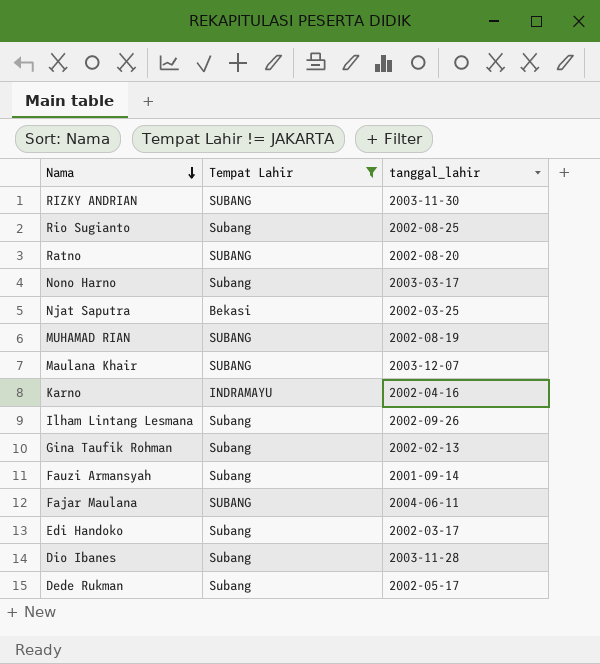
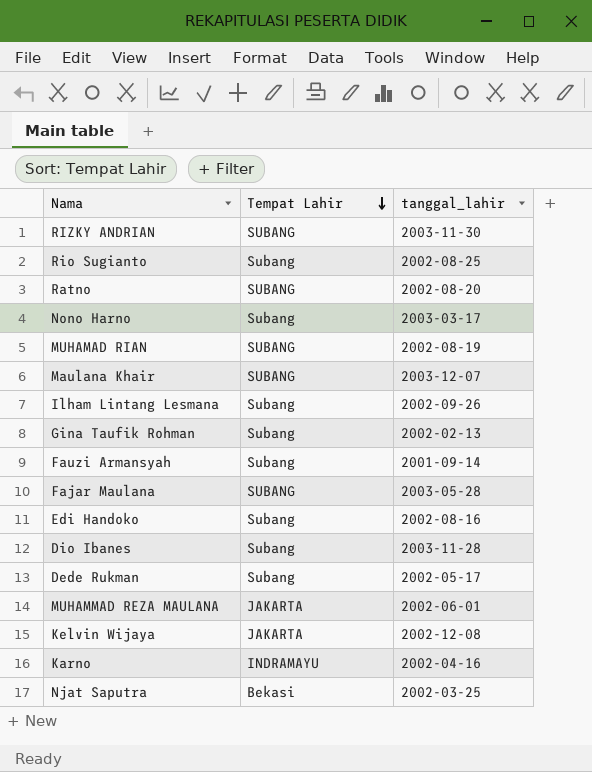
filter: Tempat Lahir != JAKARTA -> none
row order: Nama descending -> Tempat Lahir descending
Fajar Maulana | tanggal_lahir: 2004-06-11 -> 2003-05-28
Edi Handoko | tanggal_lahir: 2002-03-17 -> 2002-08-16

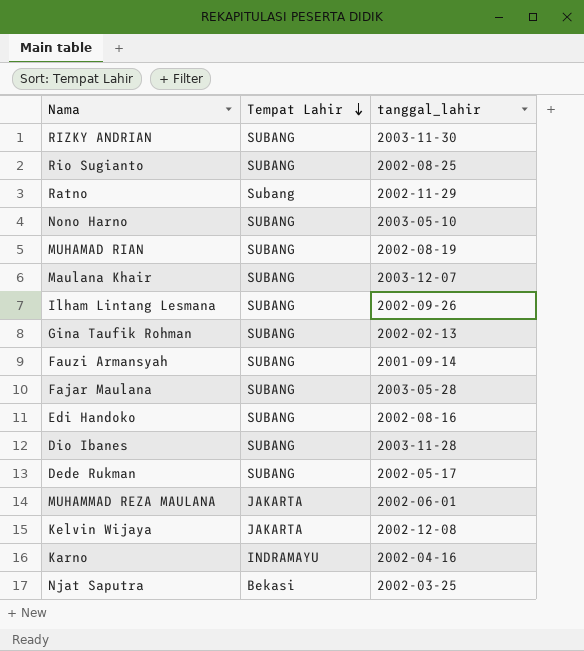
Rio Sugianto | Tempat Lahir: Subang -> SUBANG
Ratno | Tempat Lahir: SUBANG -> Subang
Ratno | tanggal_lahir: 2002-08-20 -> 2002-11-29
Nono Harno | Tempat Lahir: Subang -> SUBANG
Nono Harno | tanggal_lahir: 2003-03-17 -> 2003-05-10
Ilham Lintang Lesmana | Tempat Lahir: Subang -> SUBANG
Gina Taufik Rohman | Tempat Lahir: Subang -> SUBANG
Fauzi Armansyah | Tempat Lahir: Subang -> SUBANG
Edi Handoko | Tempat Lahir: Subang -> SUBANG
Dio Ibanes | Tempat Lahir: Subang -> SUBANG
Dede Rukman | Tempat Lahir: Subang -> SUBANG

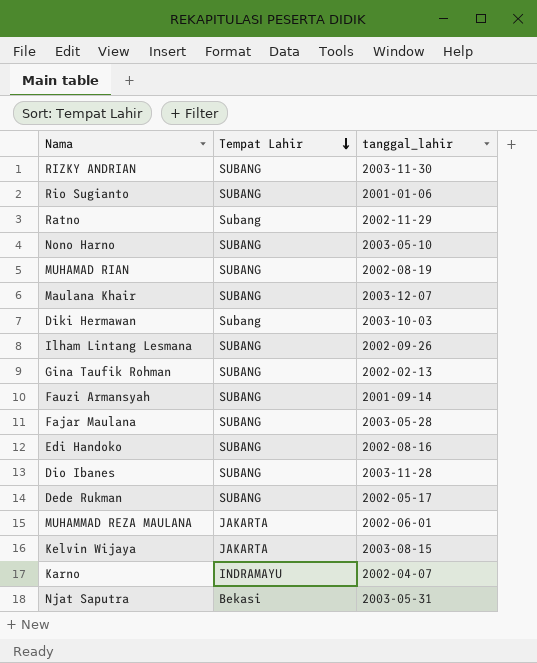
Rio Sugianto | tanggal_lahir: 2002-08-25 -> 2001-01-06
row Diki Hermawan: none -> Subang | 2003-10-03
Kelvin Wijaya | tanggal_lahir: 2002-12-08 -> 2003-08-15
Karno | tanggal_lahir: 2002-04-16 -> 2002-04-07
Njat Saputra | tanggal_lahir: 2002-03-25 -> 2003-05-31

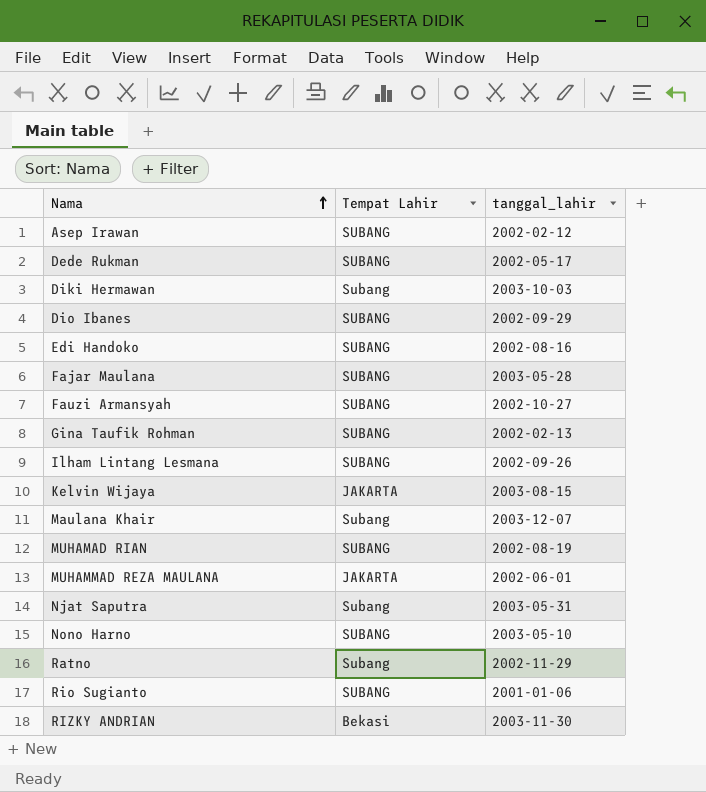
row order: Tempat Lahir descending -> Nama ascending
row Karno: INDRAMAYU | 2002-04-07 -> none
row Asep Irawan: none -> SUBANG | 2002-02-12
Dio Ibanes | tanggal_lahir: 2003-11-28 -> 2002-09-29
Fauzi Armansyah | tanggal_lahir: 2001-09-14 -> 2002-10-27
Maulana Khair | Tempat Lahir: SUBANG -> Subang
Njat Saputra | Tempat Lahir: Bekasi -> Subang
RIZKY ANDRIAN | Tempat Lahir: SUBANG -> Bekasi

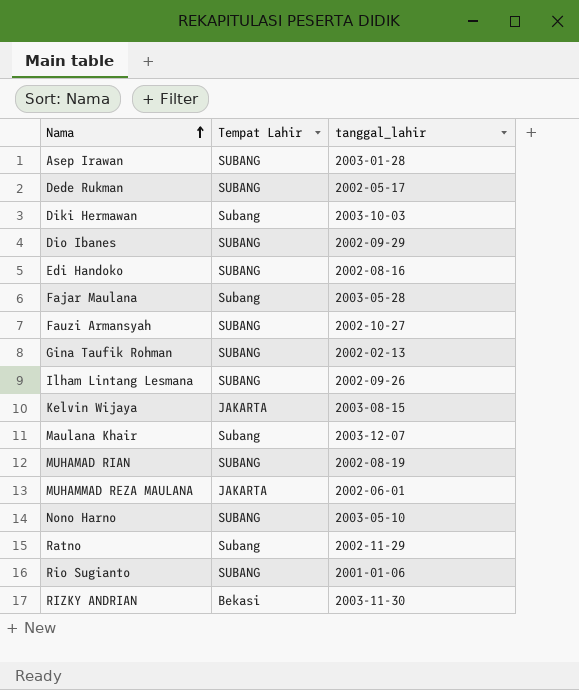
row Njat Saputra: Subang | 2003-05-31 -> none
Asep Irawan | tanggal_lahir: 2002-02-12 -> 2003-01-28
Fajar Maulana | Tempat Lahir: SUBANG -> Subang

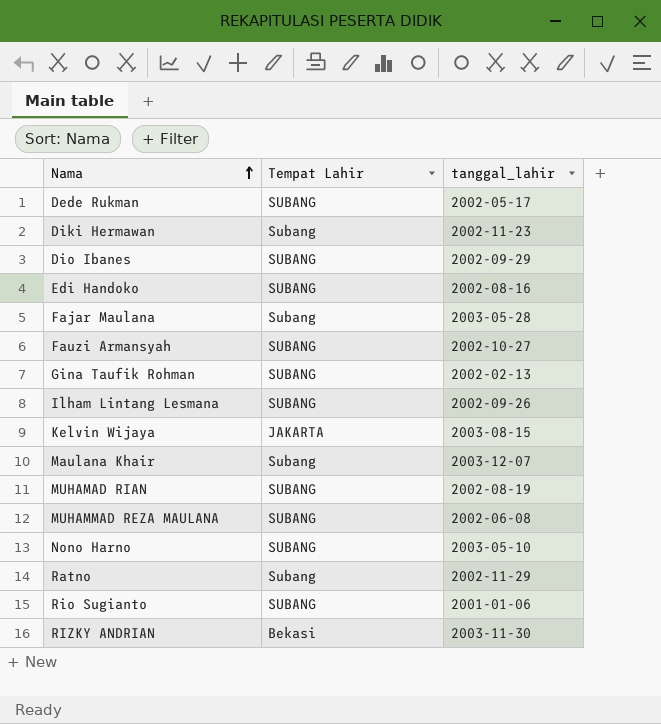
row Asep Irawan: SUBANG | 2003-01-28 -> none
Diki Hermawan | tanggal_lahir: 2003-10-03 -> 2002-11-23
MUHAMMAD REZA MAULANA | Tempat Lahir: JAKARTA -> SUBANG
MUHAMMAD REZA MAULANA | tanggal_lahir: 2002-06-01 -> 2002-06-08

